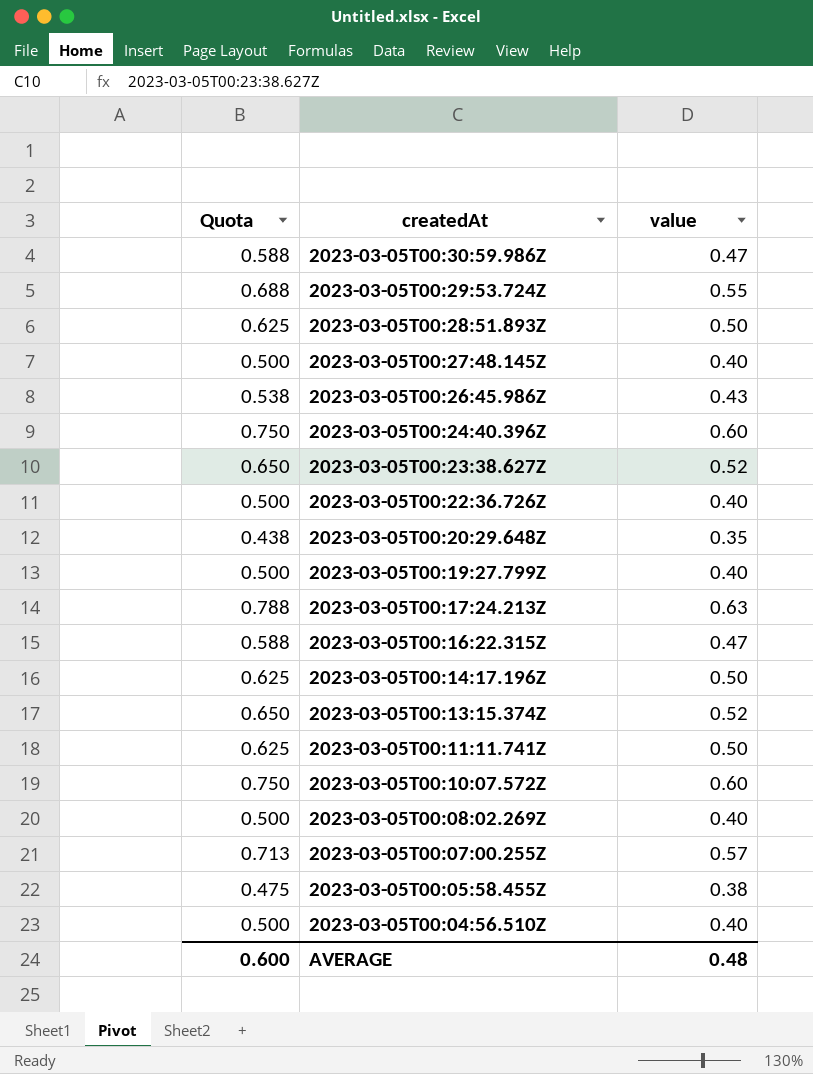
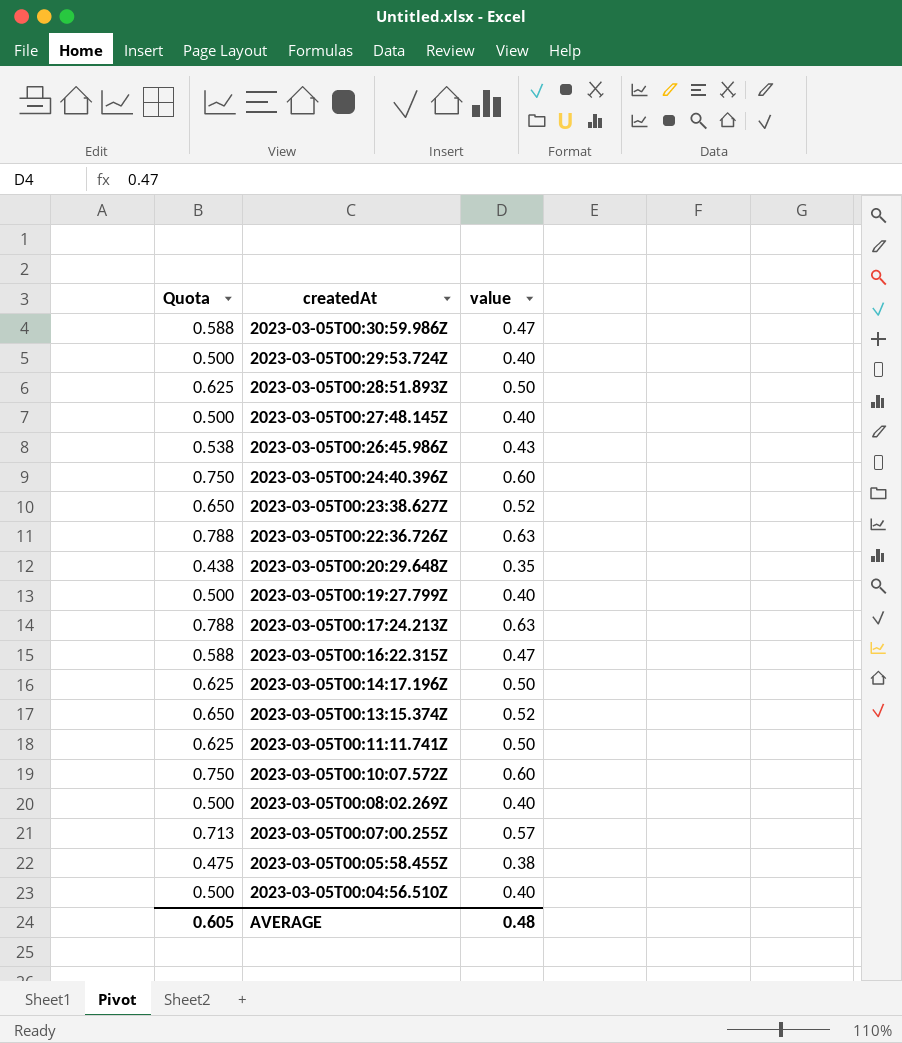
2023-03-05T00:29:53.724Z | Quota: 0.688 -> 0.500
2023-03-05T00:29:53.724Z | value: 0.55 -> 0.40
2023-03-05T00:22:36.726Z | Quota: 0.500 -> 0.788
2023-03-05T00:22:36.726Z | value: 0.40 -> 0.63
AVERAGE | Quota: 0.600 -> 0.605

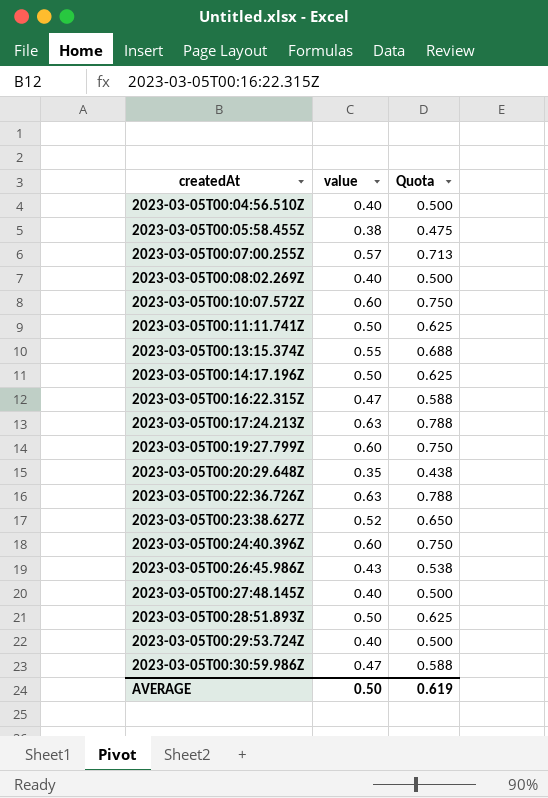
row order: createdAt descending -> createdAt ascending
column Quota | position: 1 -> 3
2023-03-05T00:13:15.374Z | value: 0.52 -> 0.55
2023-03-05T00:13:15.374Z | Quota: 0.650 -> 0.688
2023-03-05T00:19:27.799Z | value: 0.40 -> 0.60
2023-03-05T00:19:27.799Z | Quota: 0.500 -> 0.750
AVERAGE | value: 0.48 -> 0.50
AVERAGE | Quota: 0.605 -> 0.619

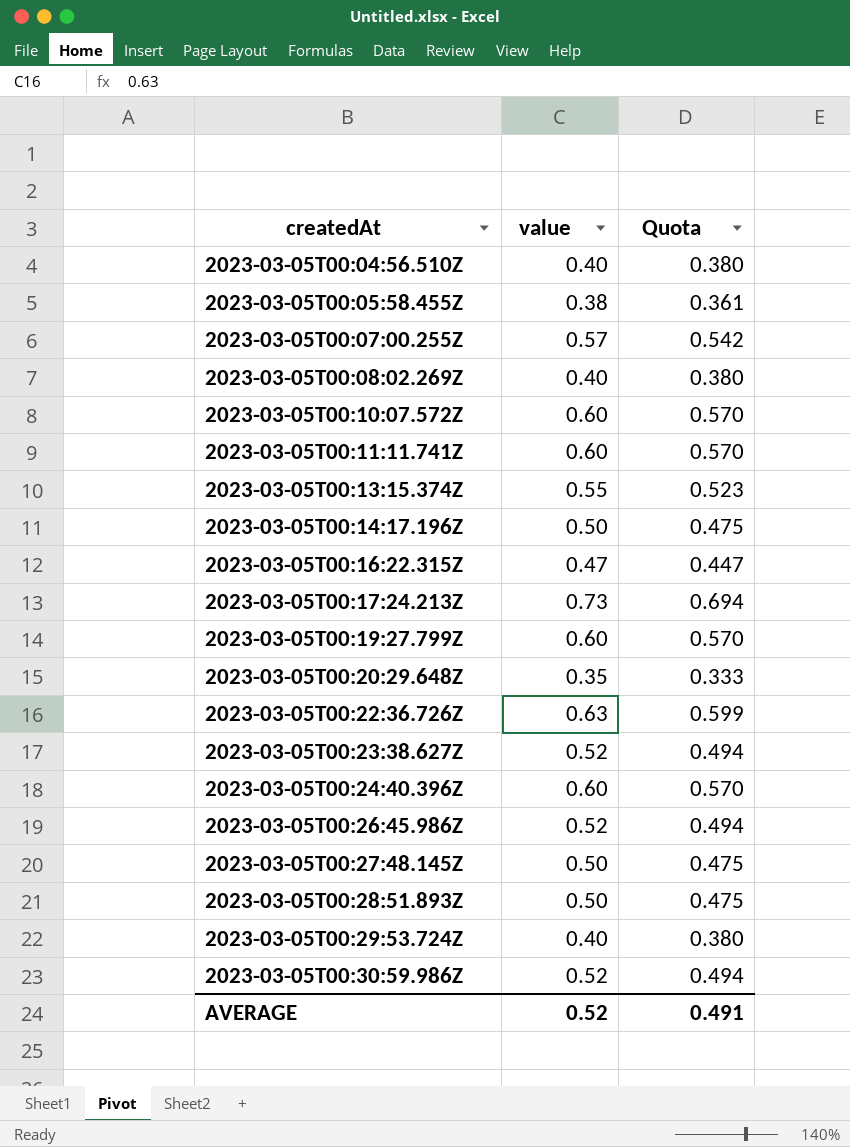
column Quota | formula: [value] * 1.25 -> [value] * 0.95
2023-03-05T00:11:11.741Z | value: 0.50 -> 0.60
2023-03-05T00:17:24.213Z | value: 0.63 -> 0.73
2023-03-05T00:26:45.986Z | value: 0.43 -> 0.52
2023-03-05T00:27:48.145Z | value: 0.40 -> 0.50
2023-03-05T00:30:59.986Z | value: 0.47 -> 0.52
AVERAGE | value: 0.50 -> 0.52
AVERAGE | Quota: 0.619 -> 0.491

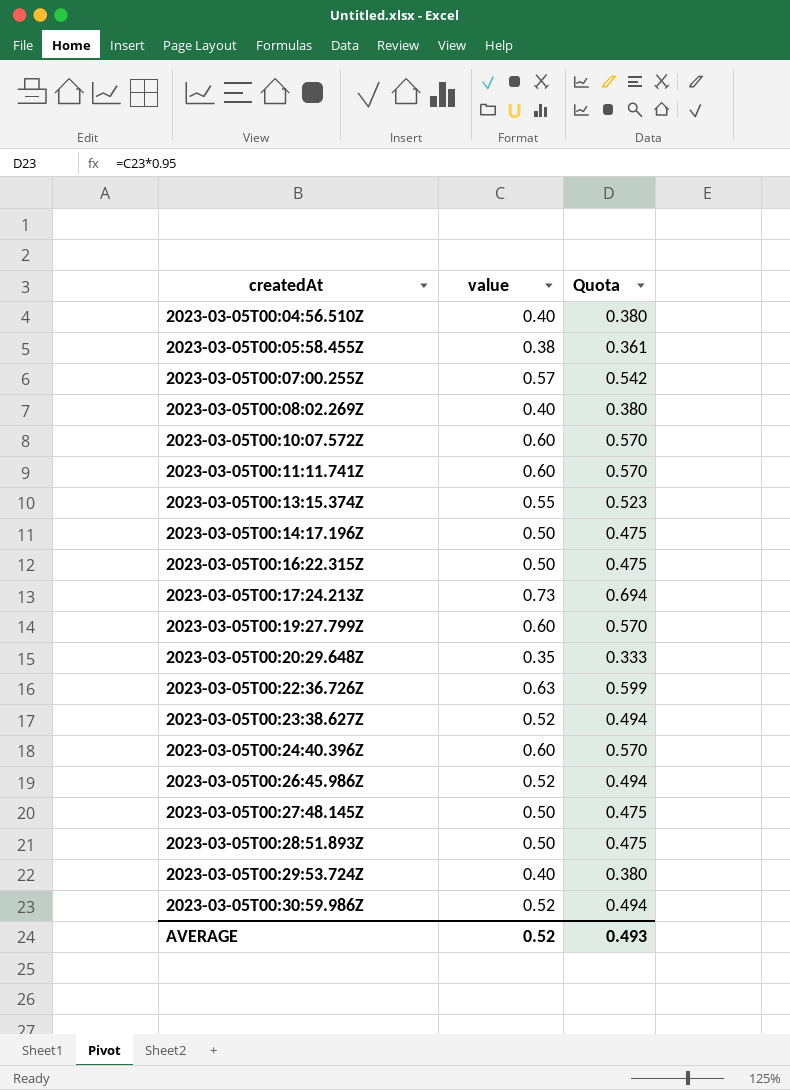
2023-03-05T00:16:22.315Z | value: 0.47 -> 0.50
2023-03-05T00:16:22.315Z | Quota: 0.447 -> 0.475
AVERAGE | Quota: 0.491 -> 0.493

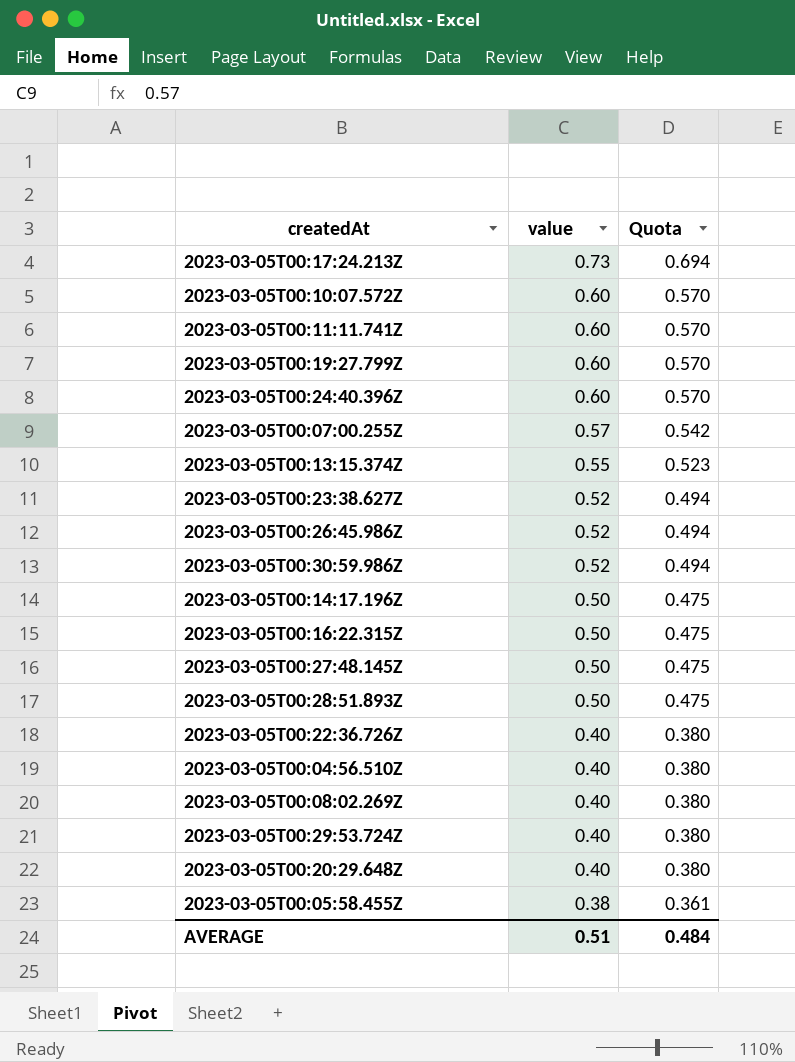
row order: createdAt ascending -> value descending
2023-03-05T00:22:36.726Z | value: 0.63 -> 0.40
2023-03-05T00:22:36.726Z | Quota: 0.599 -> 0.380
2023-03-05T00:20:29.648Z | value: 0.35 -> 0.40
2023-03-05T00:20:29.648Z | Quota: 0.333 -> 0.380
AVERAGE | value: 0.52 -> 0.51
AVERAGE | Quota: 0.493 -> 0.484

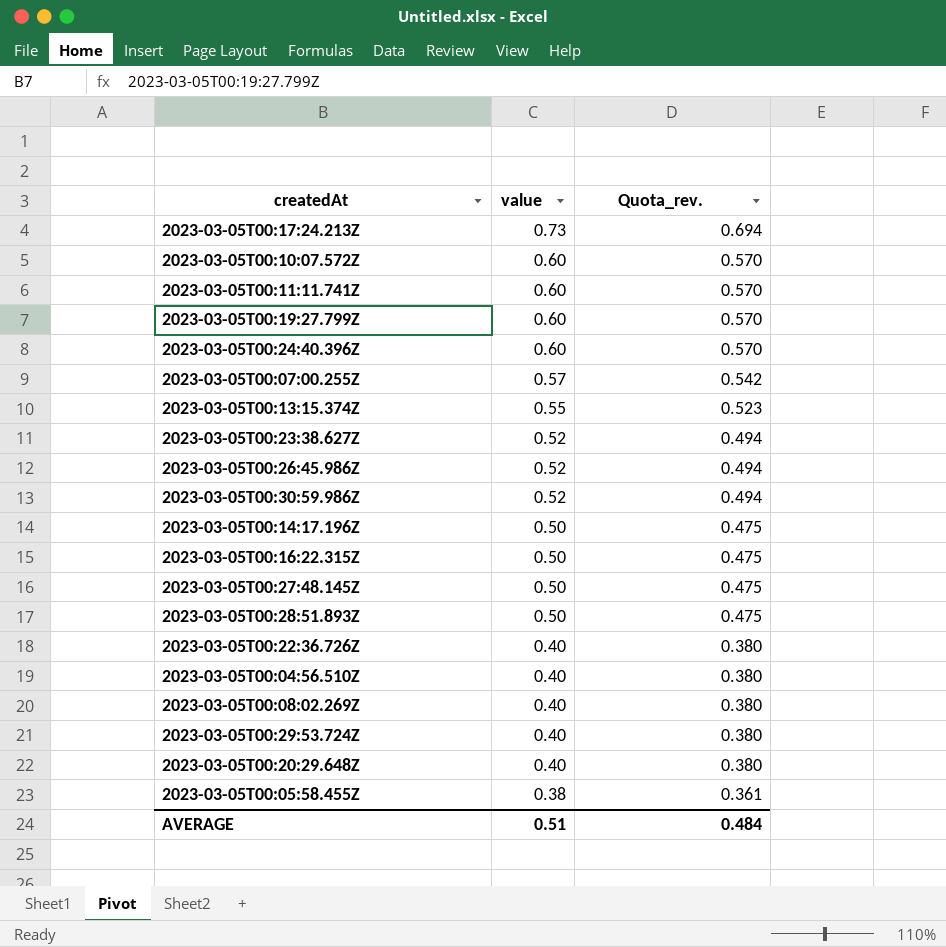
column name: Quota -> Quota_rev.

